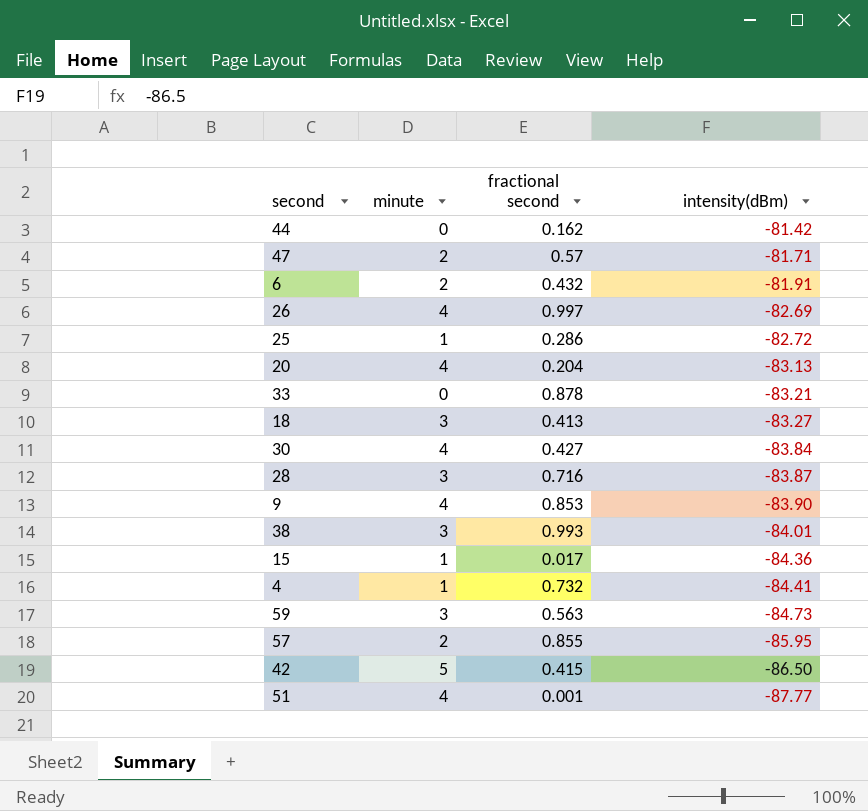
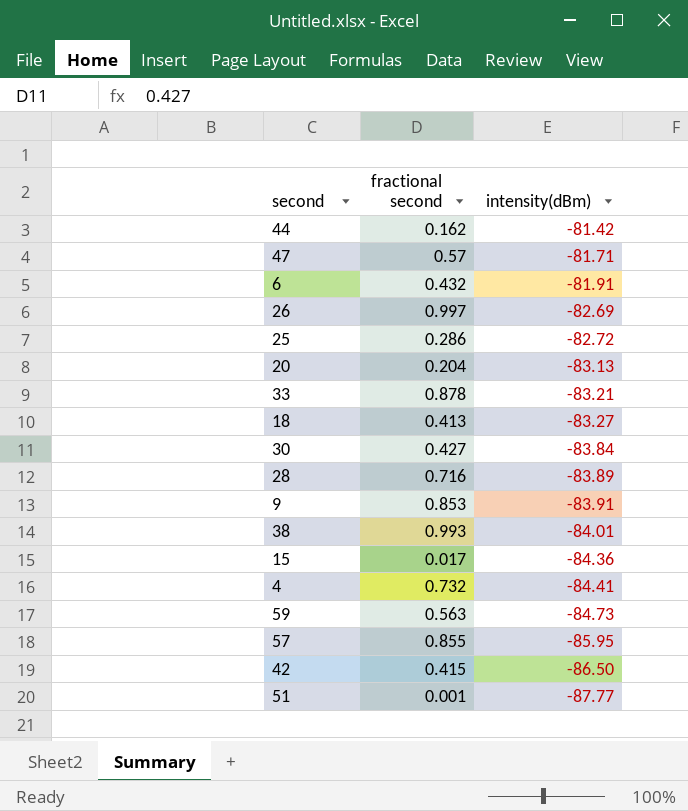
column minute | position: 2 -> none
28 | intensity(dBm): -83.87 -> -83.89
9 | intensity(dBm): -83.90 -> -83.91

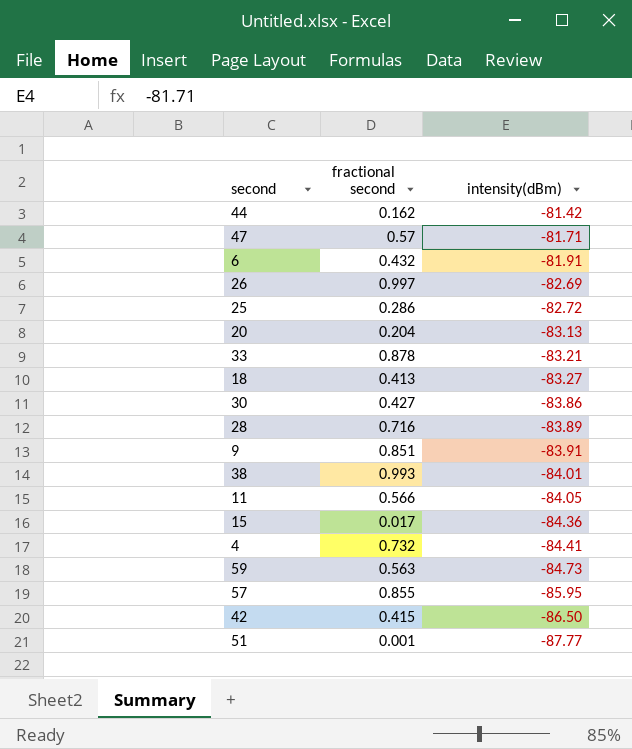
30 | intensity(dBm): -83.84 -> -83.86
9 | fractional second: 0.853 -> 0.851
row 11: none -> 0.566 | -84.05

